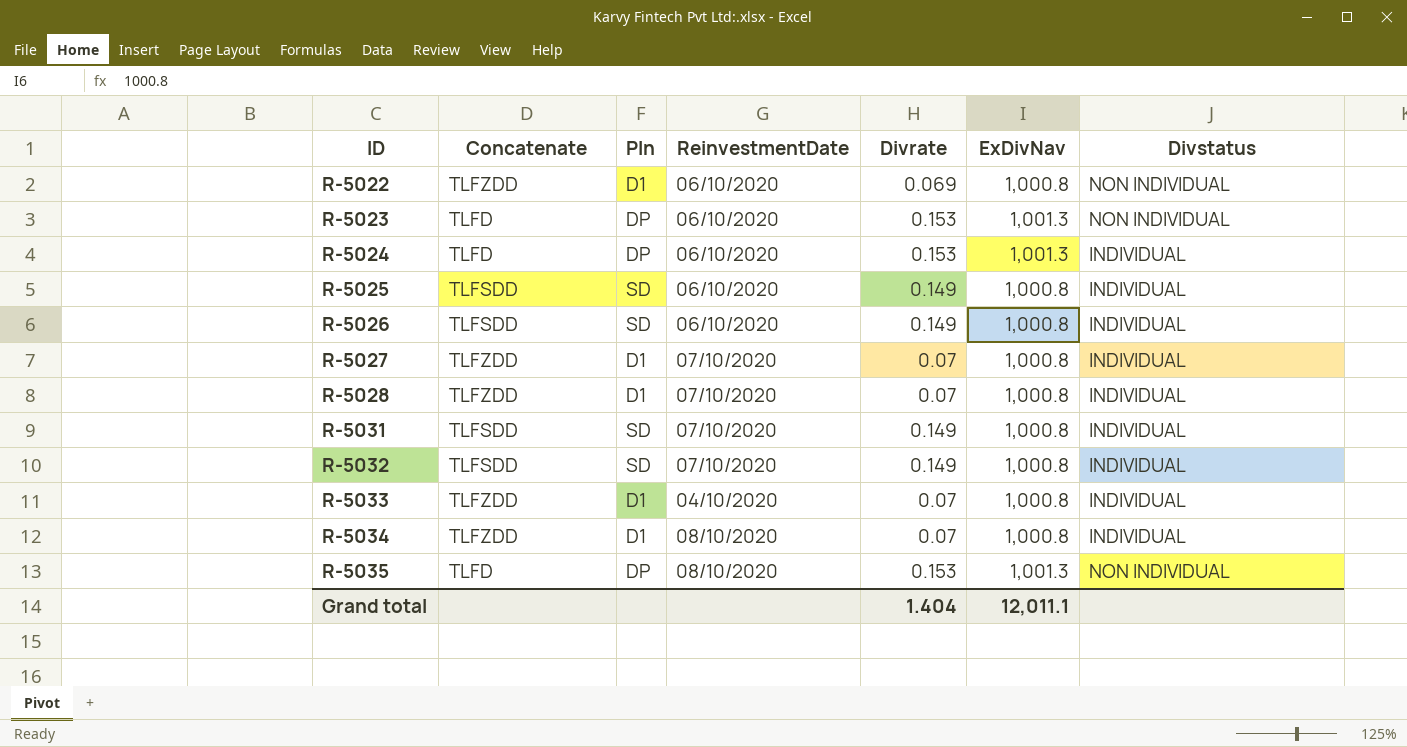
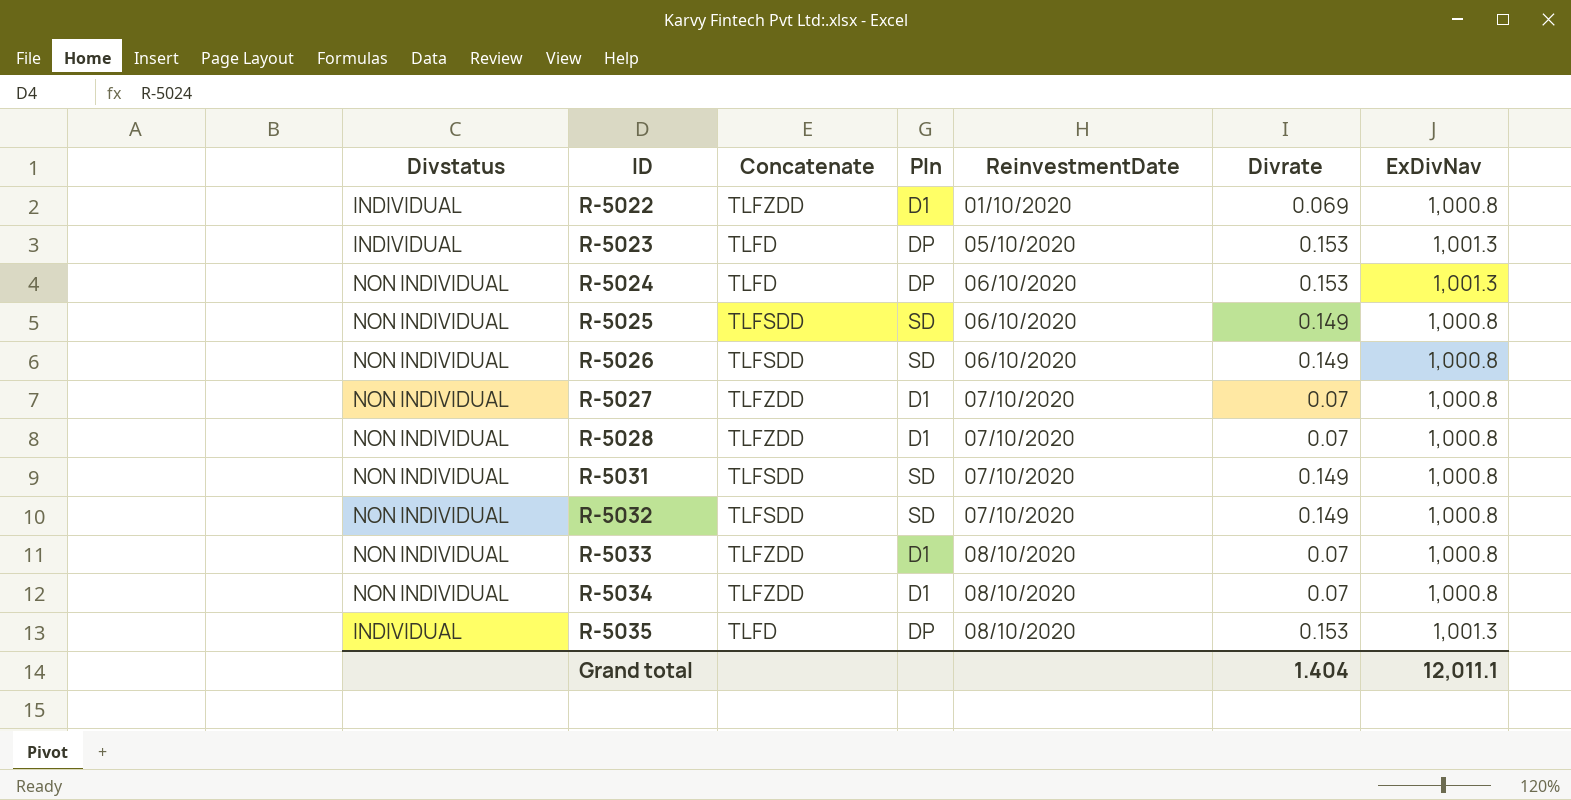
column Divstatus | position: 7 -> 1
R-5022 | Divstatus: NON INDIVIDUAL -> INDIVIDUAL
R-5022 | ReinvestmentDate: 06/10/2020 -> 01/10/2020
R-5023 | Divstatus: NON INDIVIDUAL -> INDIVIDUAL
R-5023 | ReinvestmentDate: 06/10/2020 -> 05/10/2020
R-5024 | Divstatus: INDIVIDUAL -> NON INDIVIDUAL
R-5025 | Divstatus: INDIVIDUAL -> NON INDIVIDUAL
R-5026 | Divstatus: INDIVIDUAL -> NON INDIVIDUAL
R-5027 | Divstatus: INDIVIDUAL -> NON INDIVIDUAL
R-5028 | Divstatus: INDIVIDUAL -> NON INDIVIDUAL
R-5031 | Divstatus: INDIVIDUAL -> NON INDIVIDUAL
R-5032 | Divstatus: INDIVIDUAL -> NON INDIVIDUAL
R-5033 | Divstatus: INDIVIDUAL -> NON INDIVIDUAL
R-5033 | ReinvestmentDate: 04/10/2020 -> 08/10/2020
R-5034 | Divstatus: INDIVIDUAL -> NON INDIVIDUAL
R-5035 | Divstatus: NON INDIVIDUAL -> INDIVIDUAL

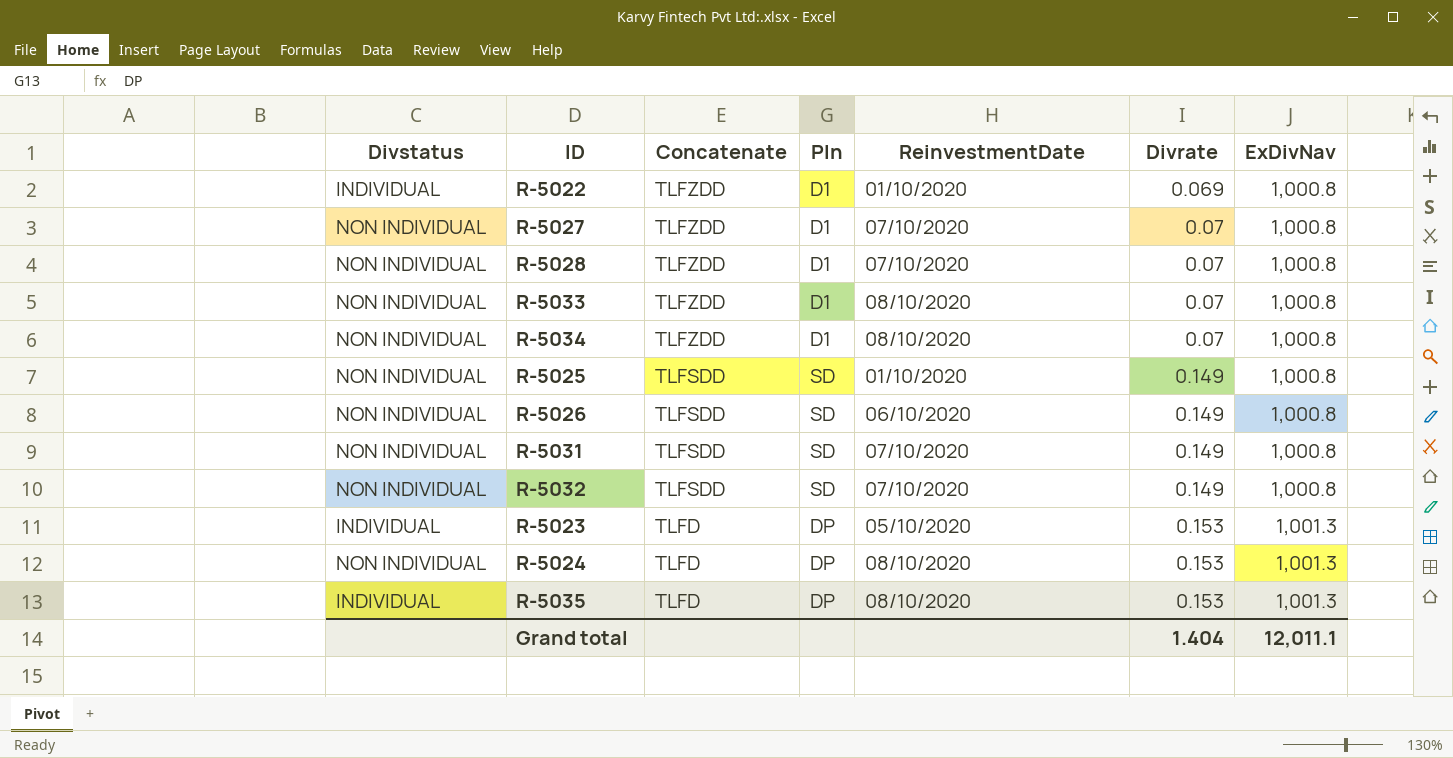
row order: ID ascending -> Concatenate descending
R-5025 | ReinvestmentDate: 06/10/2020 -> 01/10/2020
R-5024 | ReinvestmentDate: 06/10/2020 -> 08/10/2020

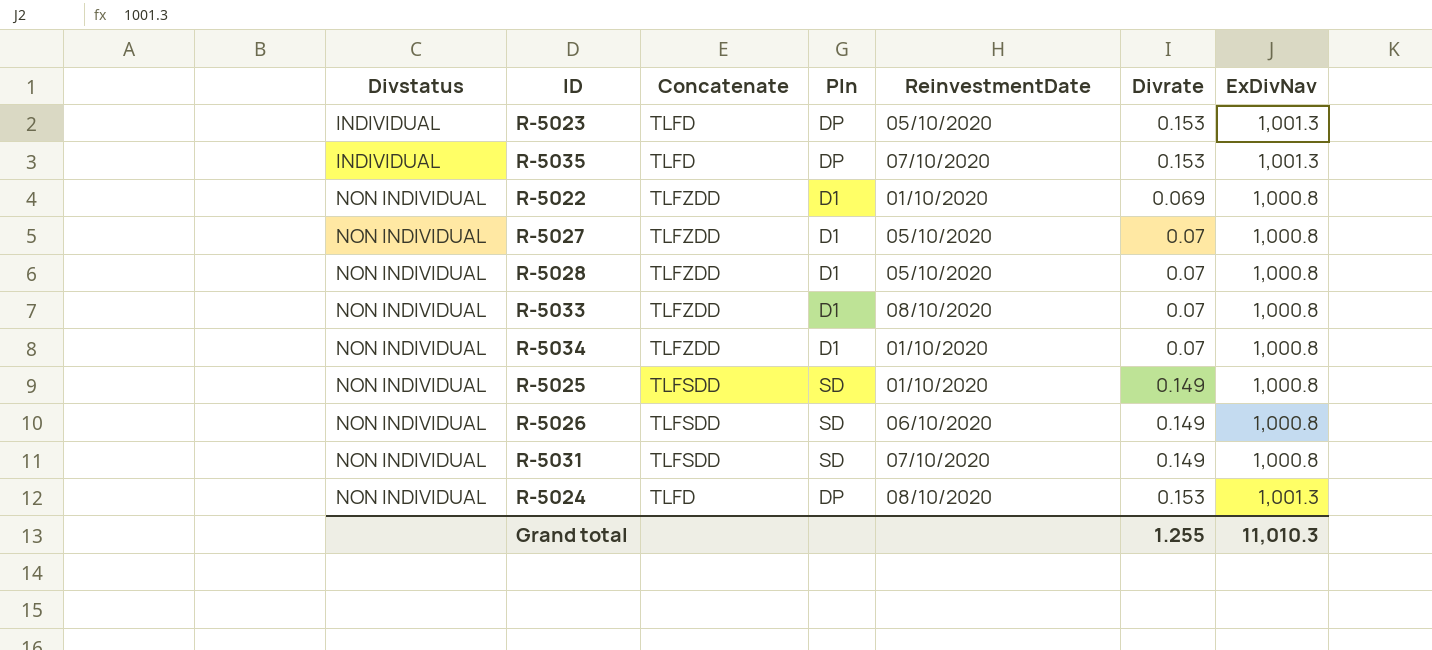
row order: Concatenate descending -> Divstatus ascending
row R-5032: NON INDIVIDUAL | TLFSDD | SD | 07/10/2020 | 0.149 | 1,000.8 -> none
R-5035 | ReinvestmentDate: 08/10/2020 -> 07/10/2020
R-5022 | Divstatus: INDIVIDUAL -> NON INDIVIDUAL
R-5027 | ReinvestmentDate: 07/10/2020 -> 05/10/2020
R-5028 | ReinvestmentDate: 07/10/2020 -> 05/10/2020
R-5034 | ReinvestmentDate: 08/10/2020 -> 01/10/2020
Grand total | Divrate: 1.404 -> 1.255
Grand total | ExDivNav: 12,011.1 -> 11,010.3

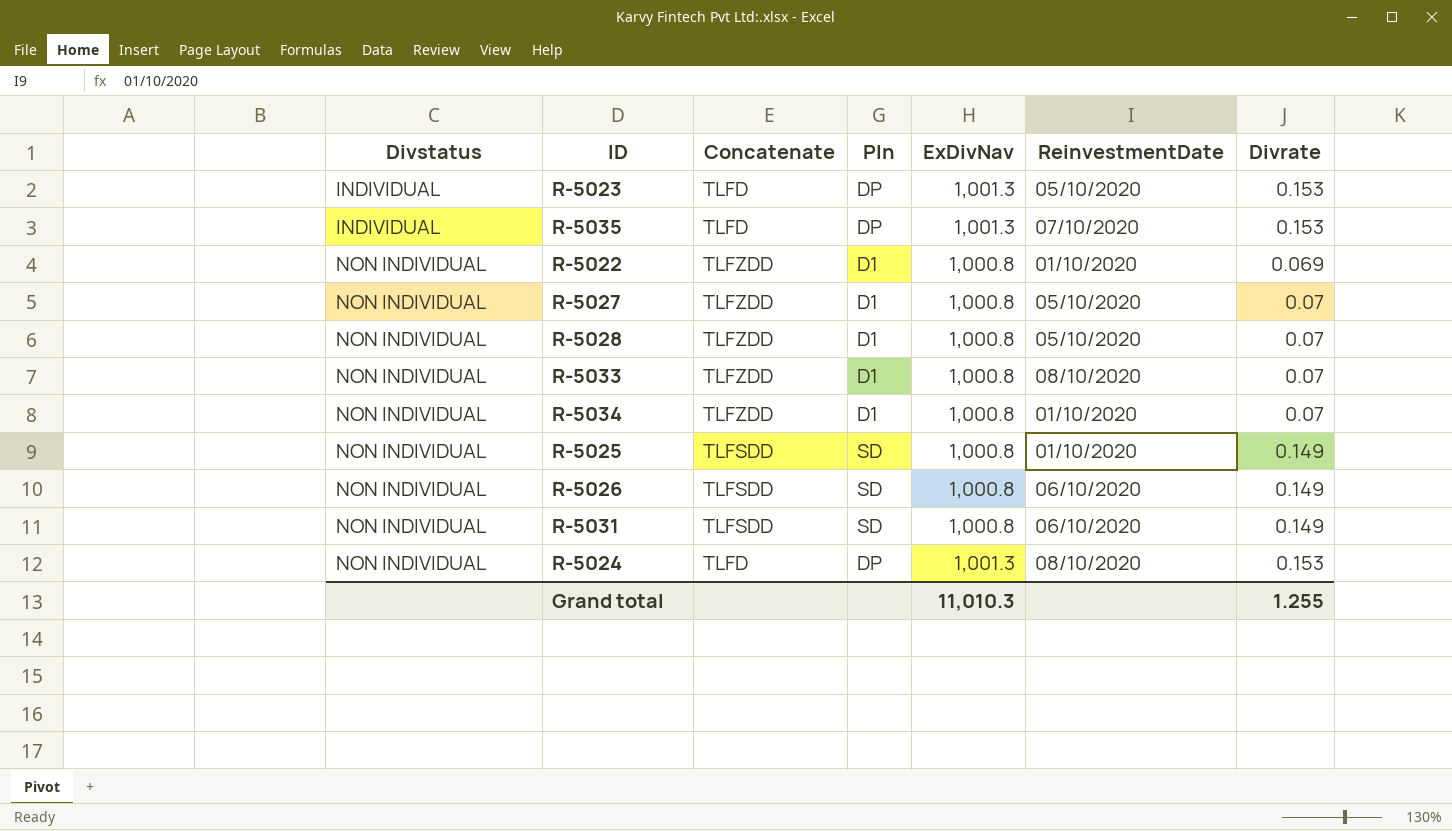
column ExDivNav | position: 7 -> 5
R-5031 | ReinvestmentDate: 07/10/2020 -> 06/10/2020

